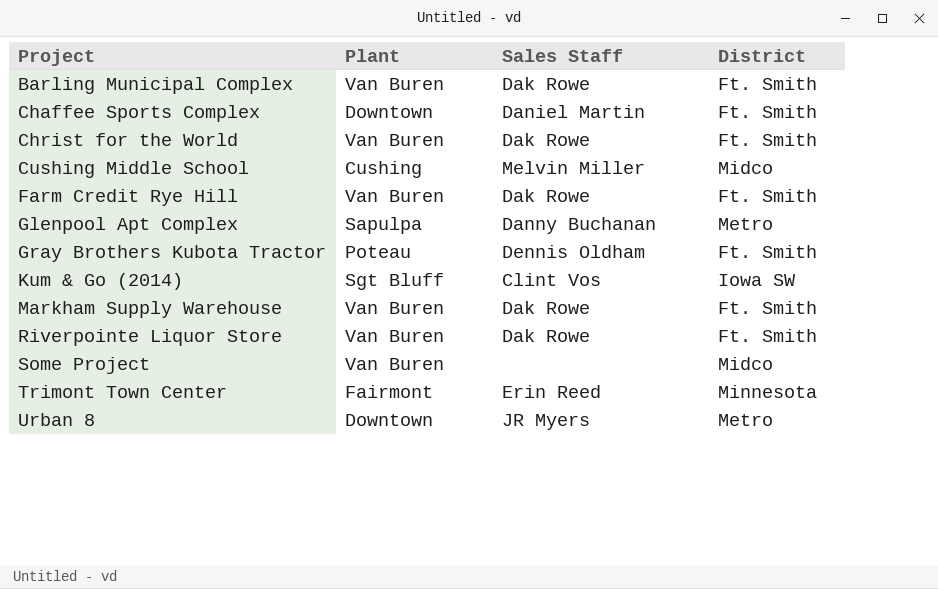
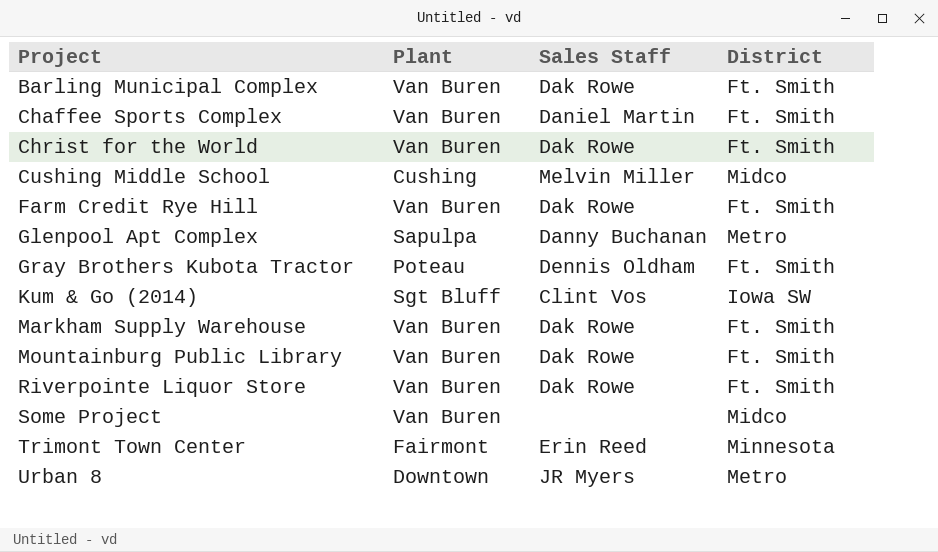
Chaffee Sports Complex | Plant: Downtown -> Van Buren
row Mountainburg Public Library: none -> Van Buren | Dak Rowe | Ft. Smith

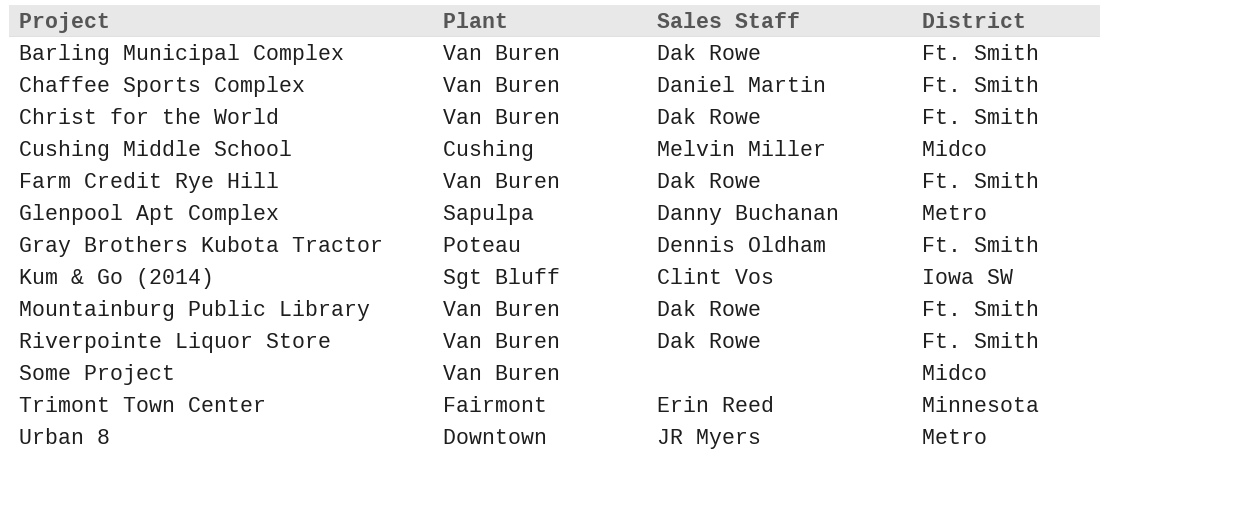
row Markham Supply Warehouse: Van Buren | Dak Rowe | Ft. Smith -> none

